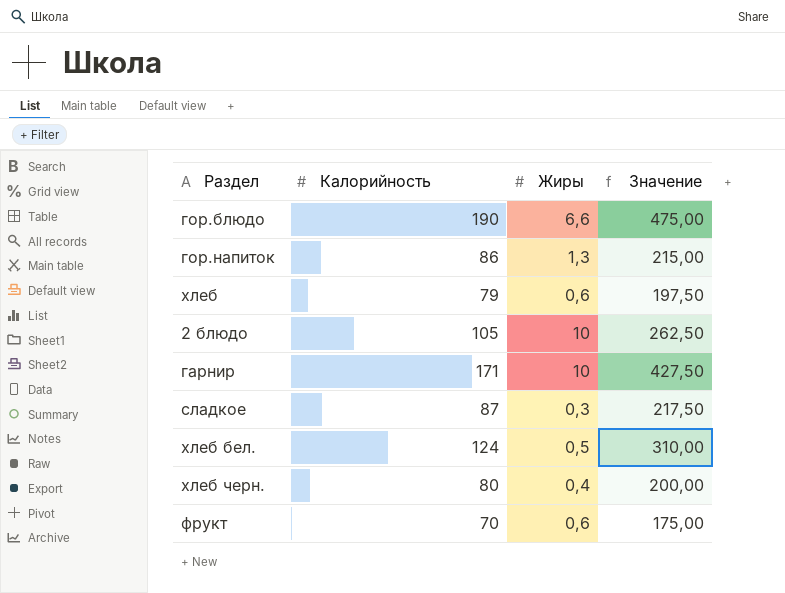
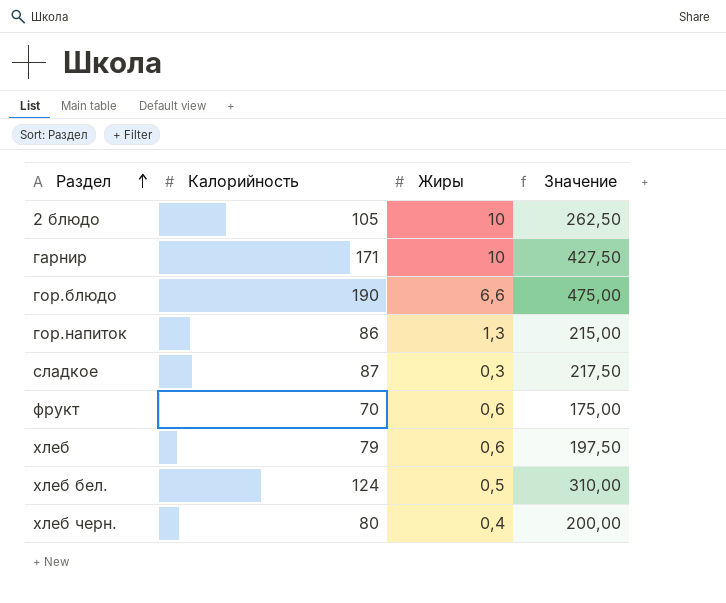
row order: none -> Раздел ascending

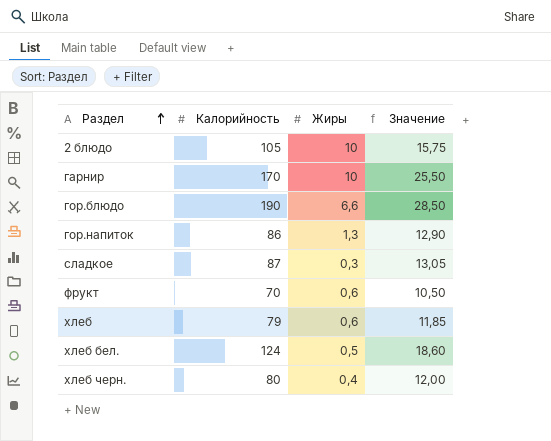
column Значение | formula: [Калорийность] * 2,5 -> [Калорийность] * 0,15
гарнир | Калорийность: 171 -> 170

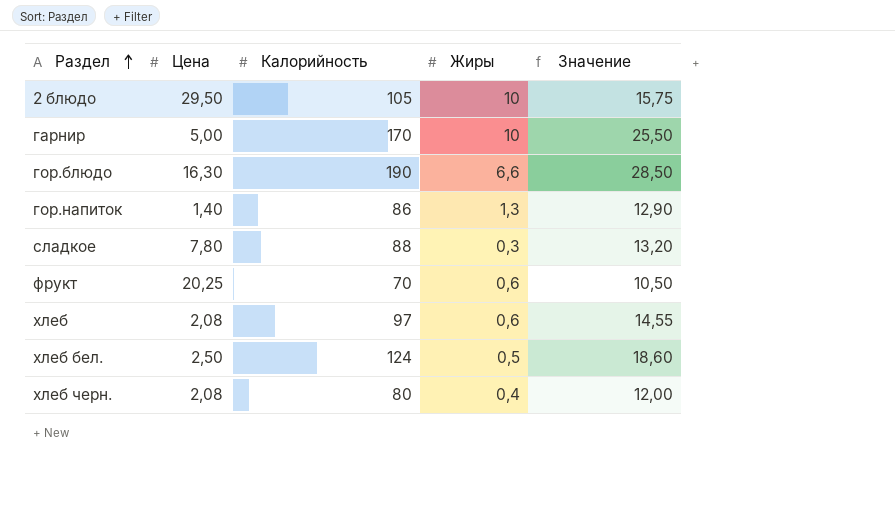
column Цена | position: none -> 2
сладкое | Калорийность: 87 -> 88
сладкое | Значение: 13,05 -> 13,20
хлеб | Калорийность: 79 -> 97
хлеб | Значение: 11,85 -> 14,55

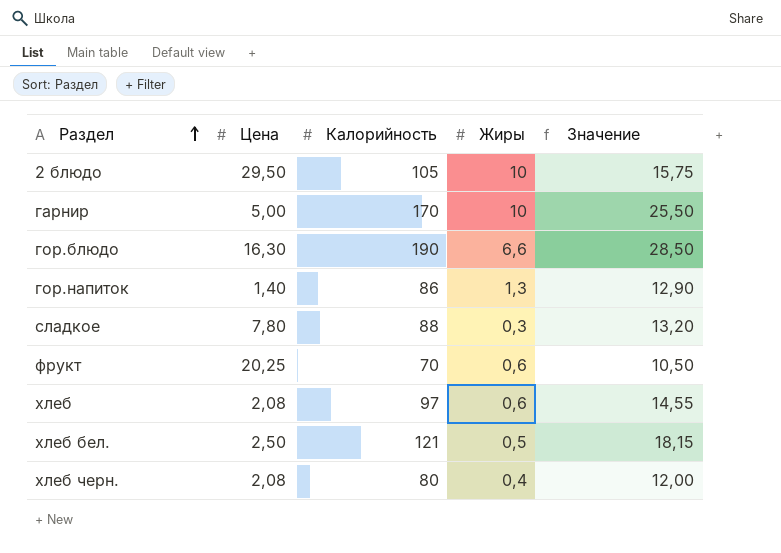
хлеб бел. | Калорийность: 124 -> 121
хлеб бел. | Значение: 18,60 -> 18,15

